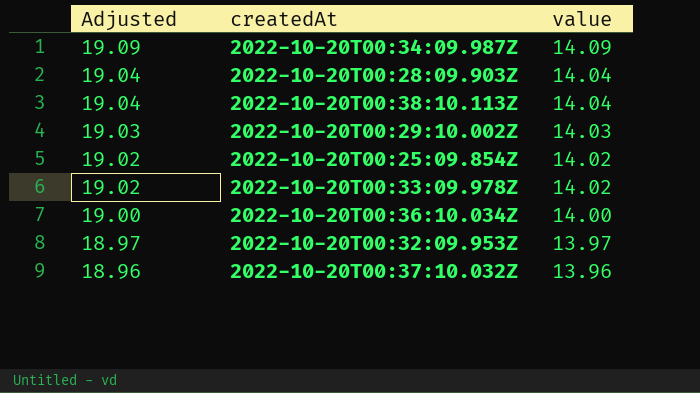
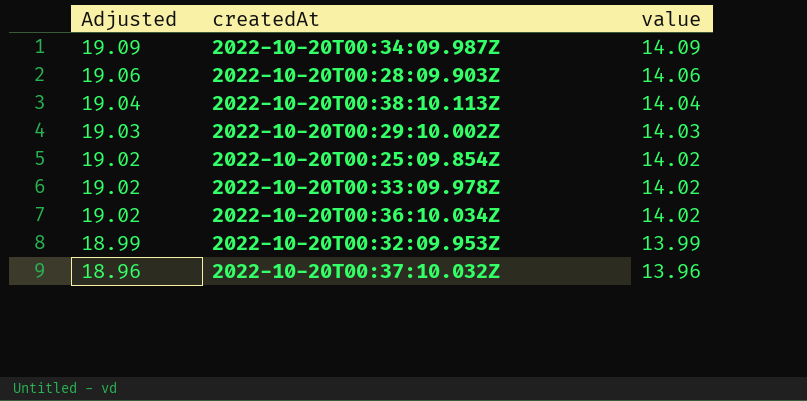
2022-10-20T00:28:09.903Z | Adjusted: 19.04 -> 19.06
2022-10-20T00:28:09.903Z | value: 14.04 -> 14.06
2022-10-20T00:36:10.034Z | Adjusted: 19.00 -> 19.02
2022-10-20T00:36:10.034Z | value: 14.00 -> 14.02
2022-10-20T00:32:09.953Z | Adjusted: 18.97 -> 18.99
2022-10-20T00:32:09.953Z | value: 13.97 -> 13.99

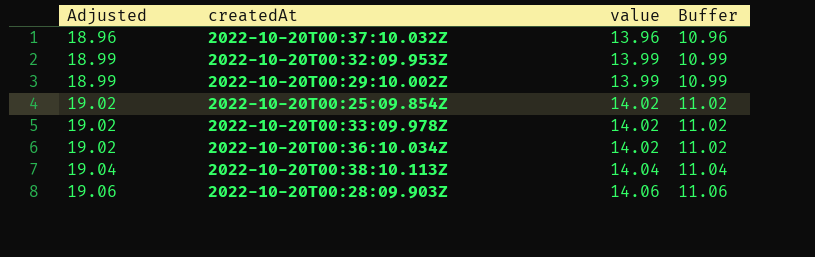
row order: Adjusted descending -> Adjusted ascending
column Buffer | formula: none -> [value] - 3
row 2022-10-20T00:34:09.987Z: 19.09 | 14.09 -> none
2022-10-20T00:29:10.002Z | Adjusted: 19.03 -> 18.99
2022-10-20T00:29:10.002Z | value: 14.03 -> 13.99

